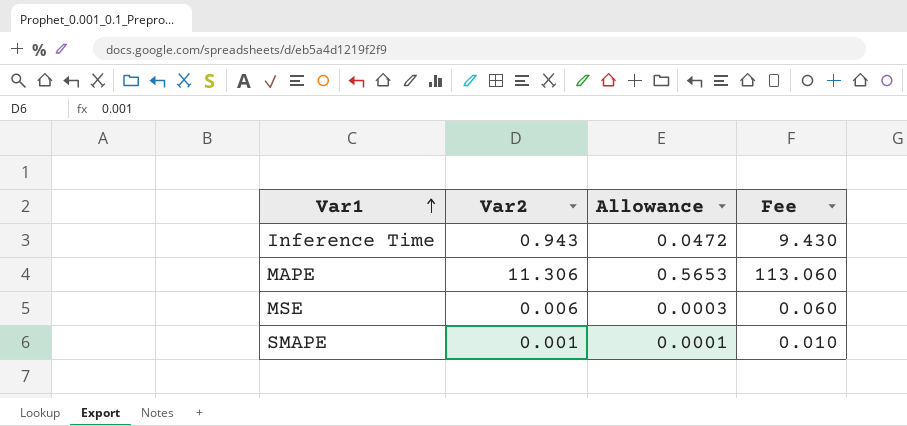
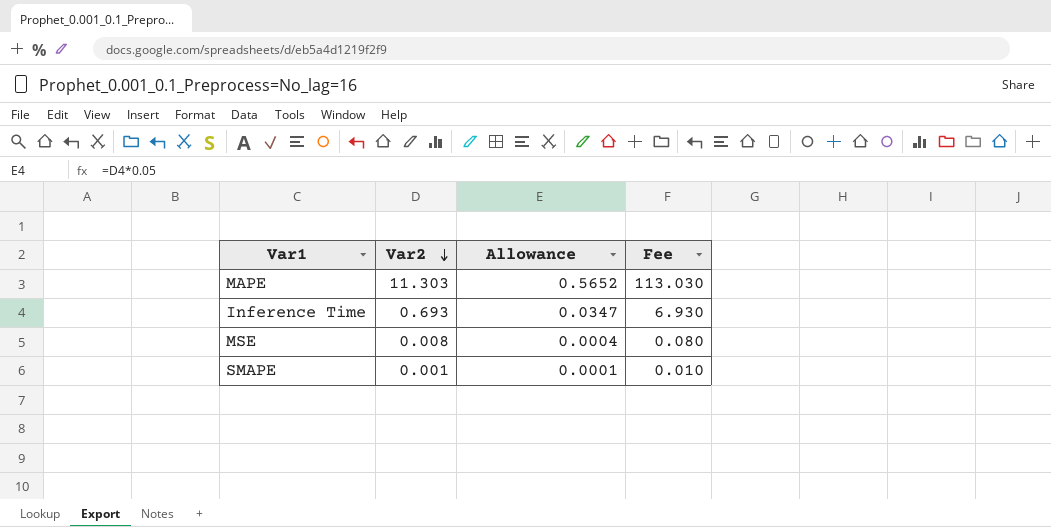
row order: Var1 ascending -> Var2 descending
MAPE | Var2: 11.306 -> 11.303
MAPE | Allowance: 0.5653 -> 0.5652
MAPE | Fee: 113.060 -> 113.030
Inference Time | Var2: 0.943 -> 0.693
Inference Time | Allowance: 0.0472 -> 0.0347
Inference Time | Fee: 9.430 -> 6.930
MSE | Var2: 0.006 -> 0.008
MSE | Allowance: 0.0003 -> 0.0004
MSE | Fee: 0.060 -> 0.080

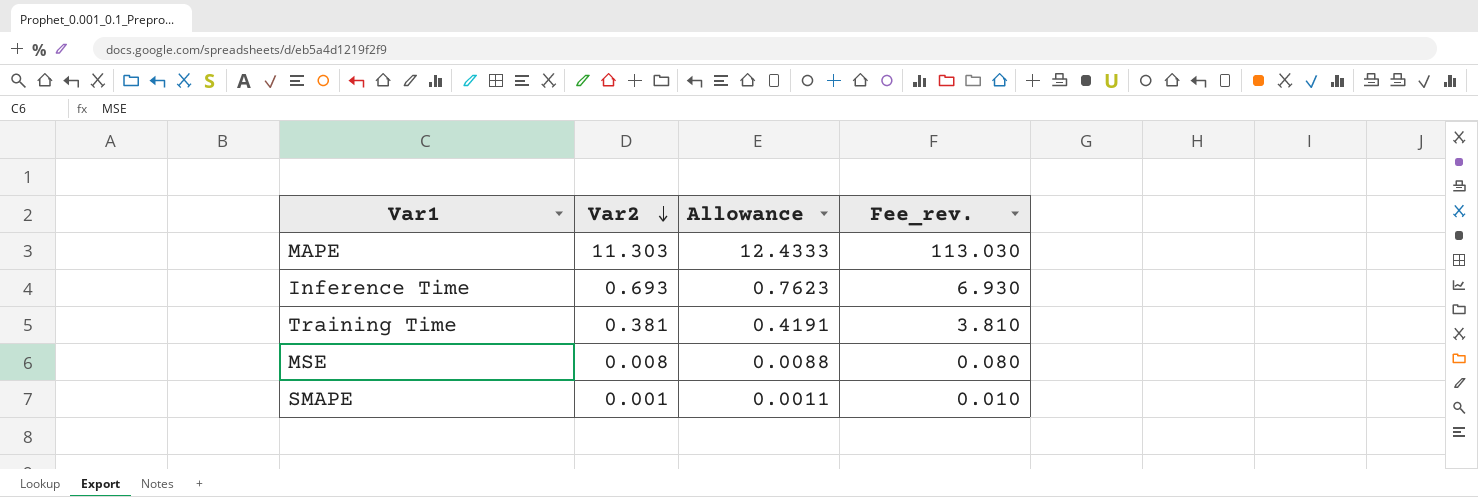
column Allowance | formula: [Var2] * 0.05 -> [Var2] * 1.1
column name: Fee -> Fee_rev.
row Training Time: none -> 0.381 | 0.4191 | 3.810

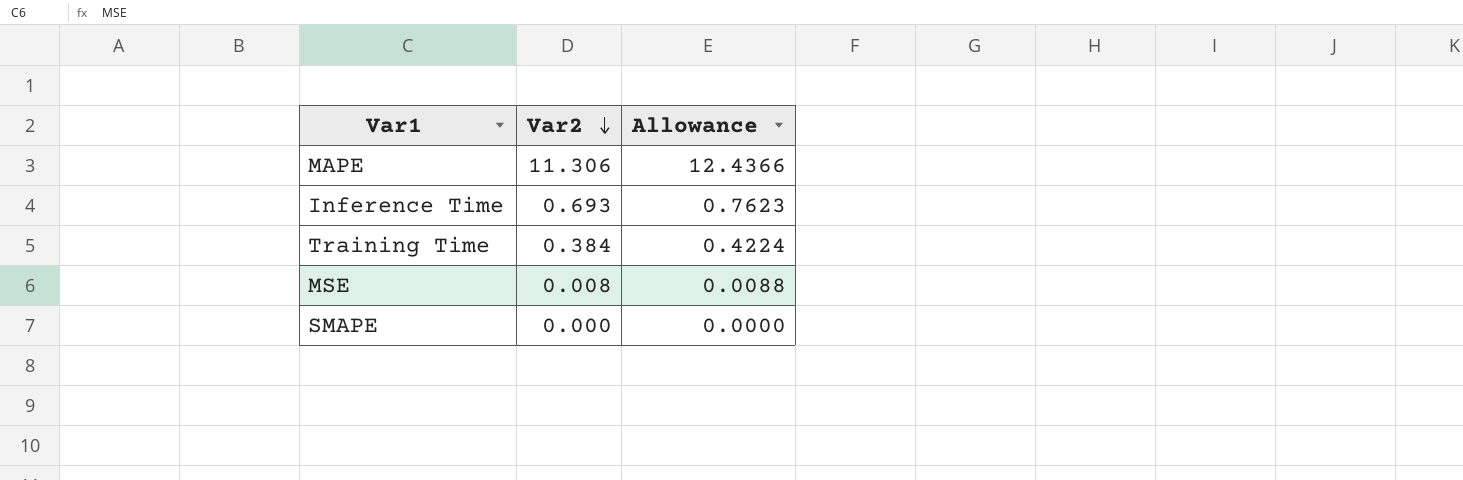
column Fee_rev. | formula: [Var2] * 10 -> none
MAPE | Var2: 11.303 -> 11.306
MAPE | Allowance: 12.4333 -> 12.4366
Training Time | Var2: 0.381 -> 0.384
Training Time | Allowance: 0.4191 -> 0.4224
SMAPE | Var2: 0.001 -> 0.000
SMAPE | Allowance: 0.0011 -> 0.0000

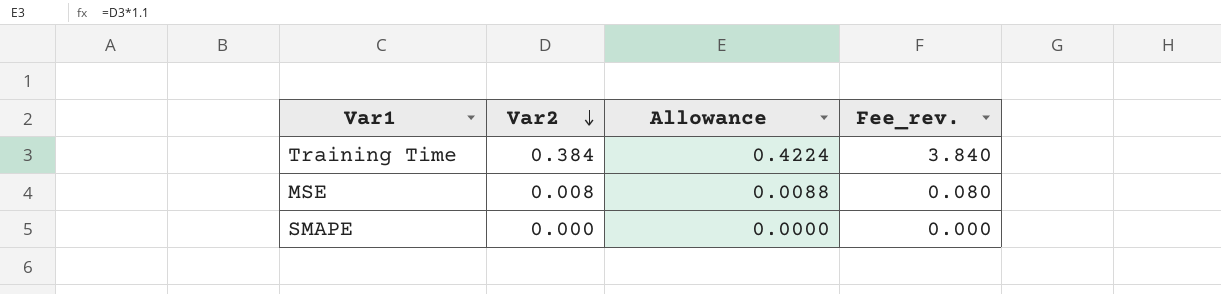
column Fee_rev. | formula: none -> [Var2] * 10
row MAPE: 11.306 | 12.4366 -> none
row Inference Time: 0.693 | 0.7623 -> none

